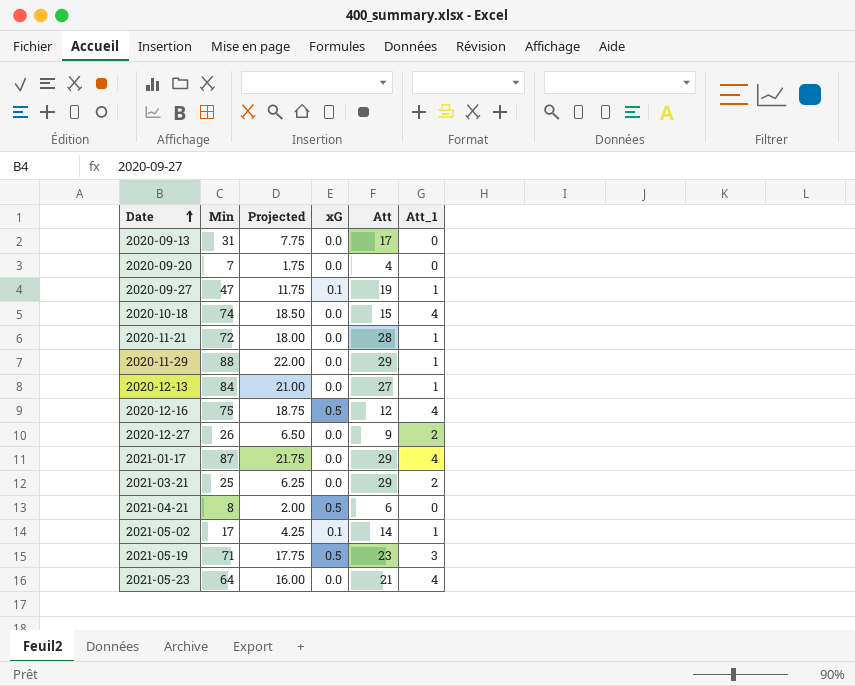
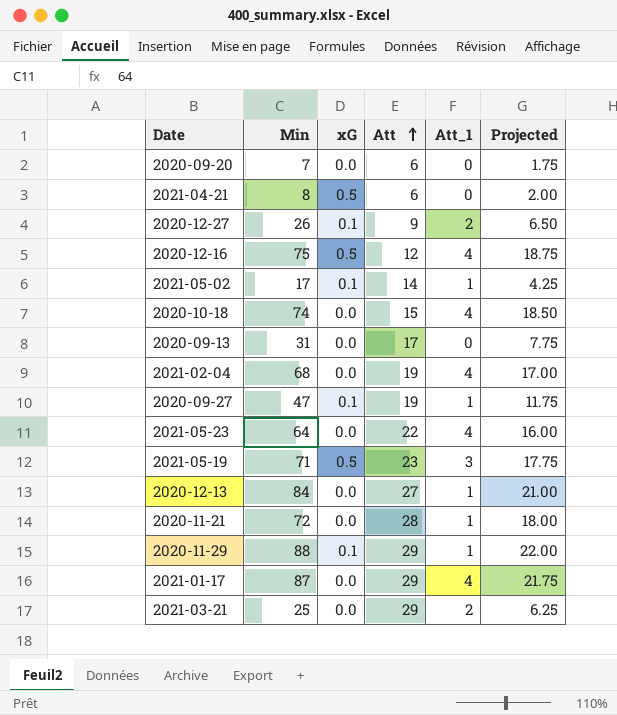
row order: Date ascending -> Att ascending
column Projected | position: 3 -> 6
2020-09-20 | Att: 4 -> 6
2020-12-27 | xG: 0.0 -> 0.1
row 2021-02-04: none -> 68 | 0.0 | 19 | 4 | 17.00
2021-05-23 | Att: 21 -> 22
2020-11-29 | xG: 0.0 -> 0.1

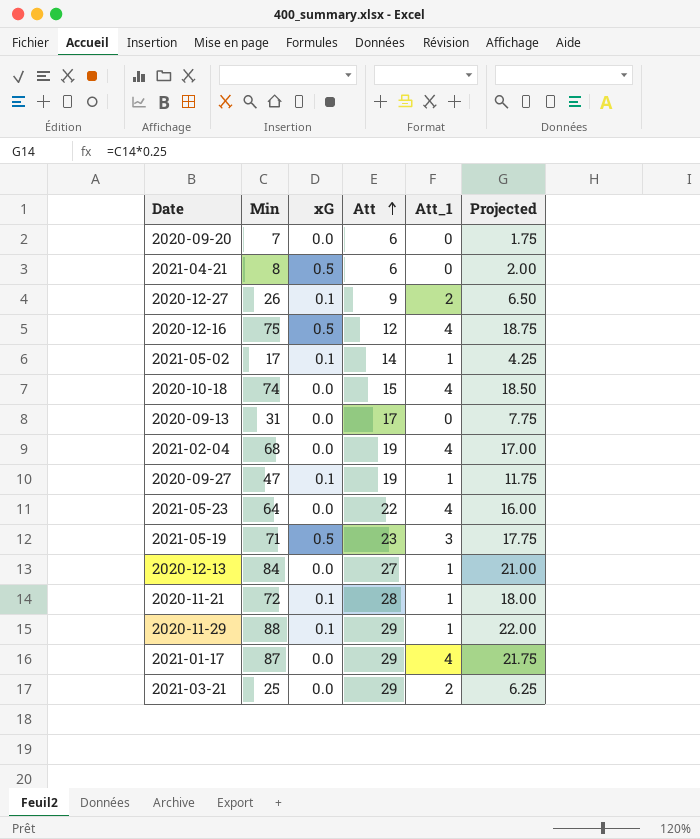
2020-11-21 | xG: 0.0 -> 0.1

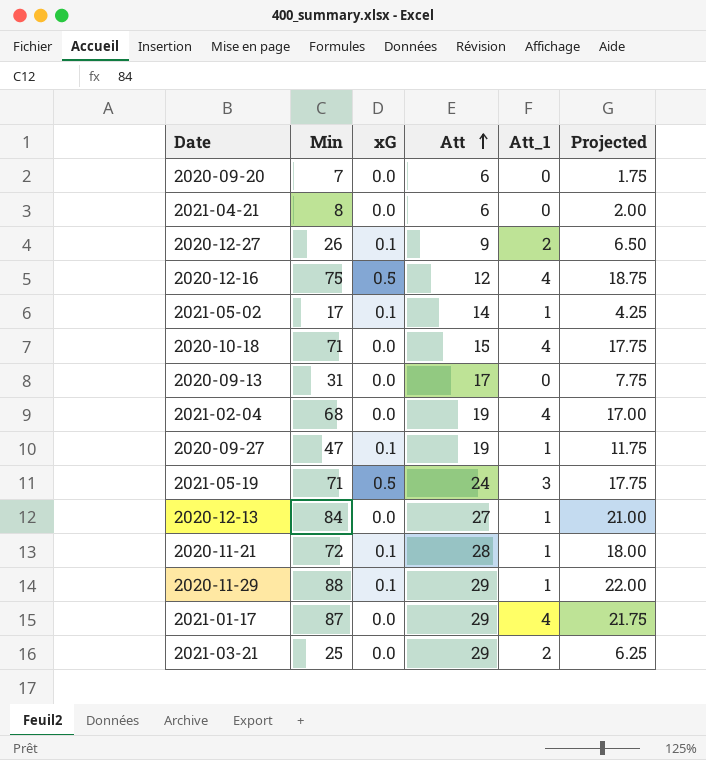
row 2021-05-23: 64 | 0.0 | 22 | 4 | 16.00 -> none
2021-04-21 | xG: 0.5 -> 0.0
2020-10-18 | Min: 74 -> 71
2020-10-18 | Projected: 18.50 -> 17.75
2021-05-19 | Att: 23 -> 24

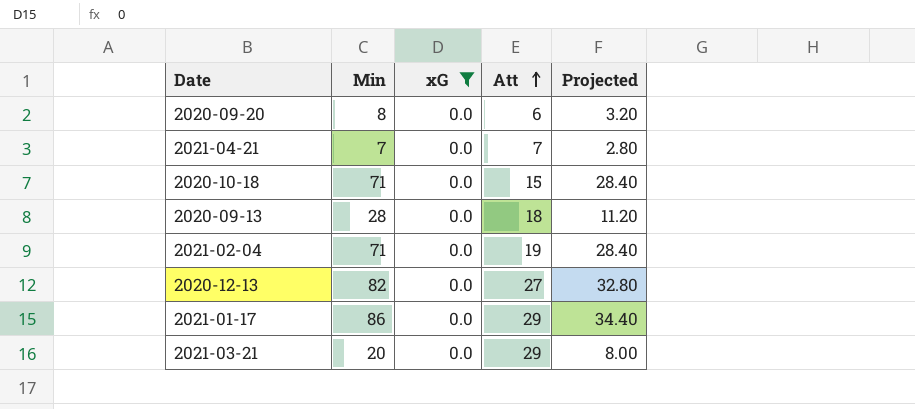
filter: none -> xG = 0.0
column Att_1 | position: 5 -> none
column Projected | formula: [Min] * 0.25 -> [Min] * 0.4
2020-09-20 | Min: 7 -> 8
2021-04-21 | Min: 8 -> 7
2021-04-21 | Att: 6 -> 7
2020-09-13 | Min: 31 -> 28
2020-09-13 | Att: 17 -> 18
2021-02-04 | Min: 68 -> 71
2020-12-13 | Min: 84 -> 82
2021-01-17 | Min: 87 -> 86
2021-03-21 | Min: 25 -> 20

